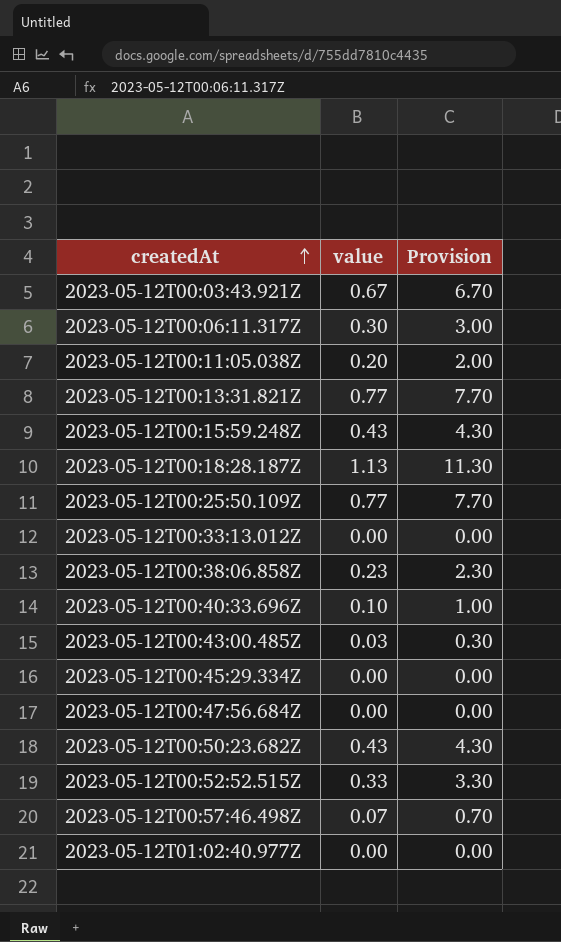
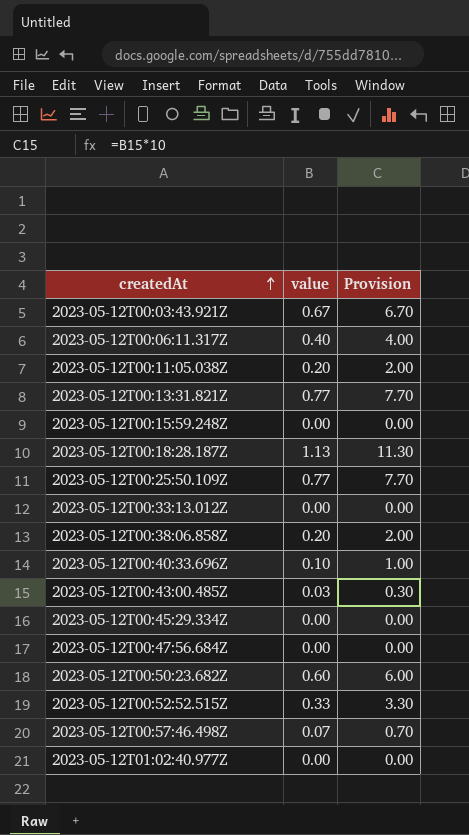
2023-05-12T00:06:11.317Z | value: 0.30 -> 0.40
2023-05-12T00:06:11.317Z | Provision: 3.00 -> 4.00
2023-05-12T00:15:59.248Z | value: 0.43 -> 0.00
2023-05-12T00:15:59.248Z | Provision: 4.30 -> 0.00
2023-05-12T00:38:06.858Z | value: 0.23 -> 0.20
2023-05-12T00:38:06.858Z | Provision: 2.30 -> 2.00
2023-05-12T00:50:23.682Z | value: 0.43 -> 0.60
2023-05-12T00:50:23.682Z | Provision: 4.30 -> 6.00

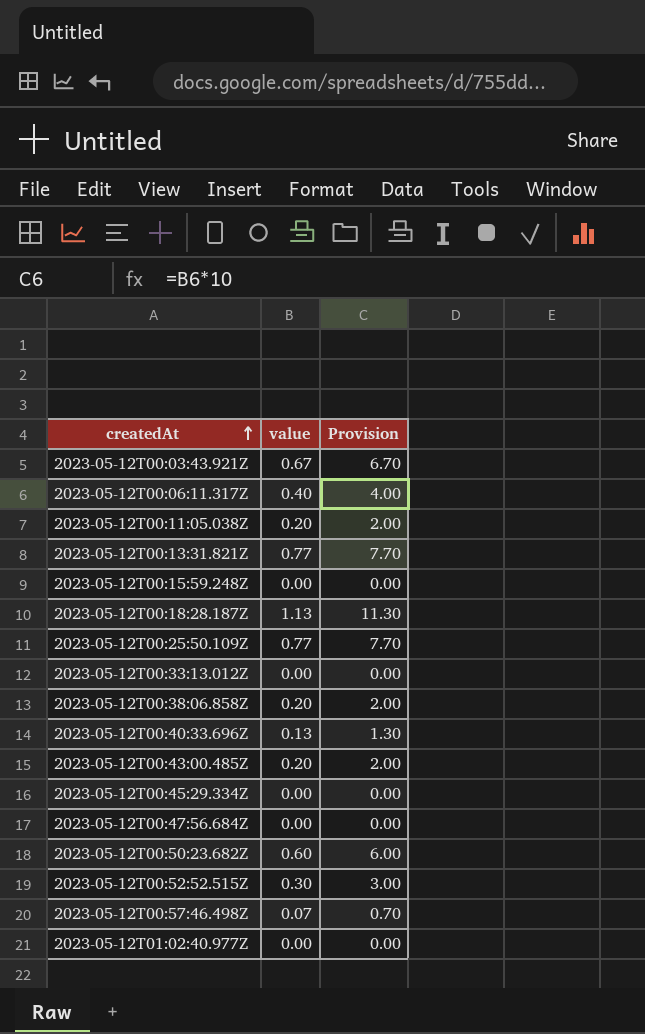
2023-05-12T00:40:33.696Z | value: 0.10 -> 0.13
2023-05-12T00:40:33.696Z | Provision: 1.00 -> 1.30
2023-05-12T00:43:00.485Z | value: 0.03 -> 0.20
2023-05-12T00:43:00.485Z | Provision: 0.30 -> 2.00
2023-05-12T00:52:52.515Z | value: 0.33 -> 0.30
2023-05-12T00:52:52.515Z | Provision: 3.30 -> 3.00

